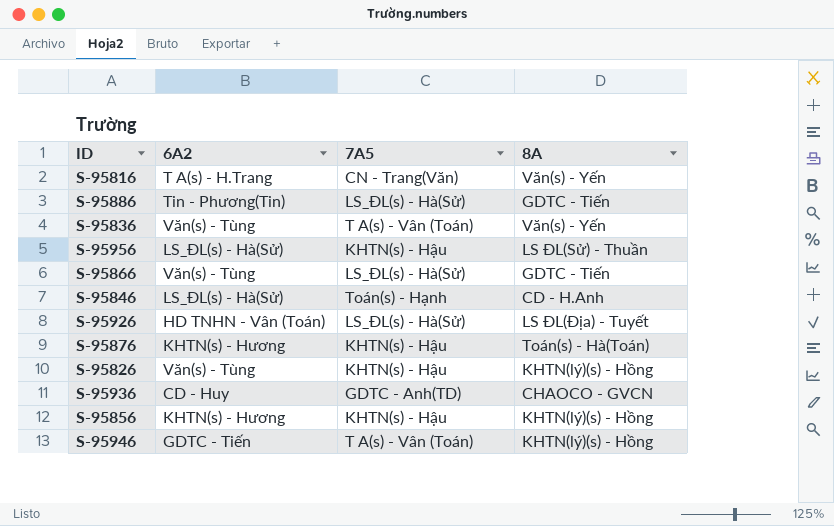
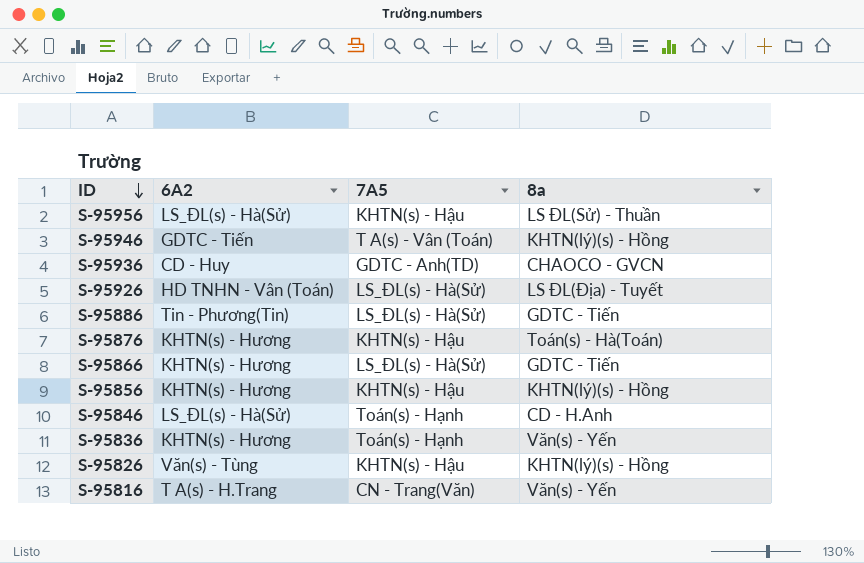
row order: none -> ID descending
column name: 8A -> 8a
S-95866 | 6A2: Văn(s) - Tùng -> KHTN(s) - Hương
S-95836 | 6A2: Văn(s) - Tùng -> KHTN(s) - Hương
S-95836 | 7A5: T A(s) - Vân (Toán) -> Toán(s) - Hạnh

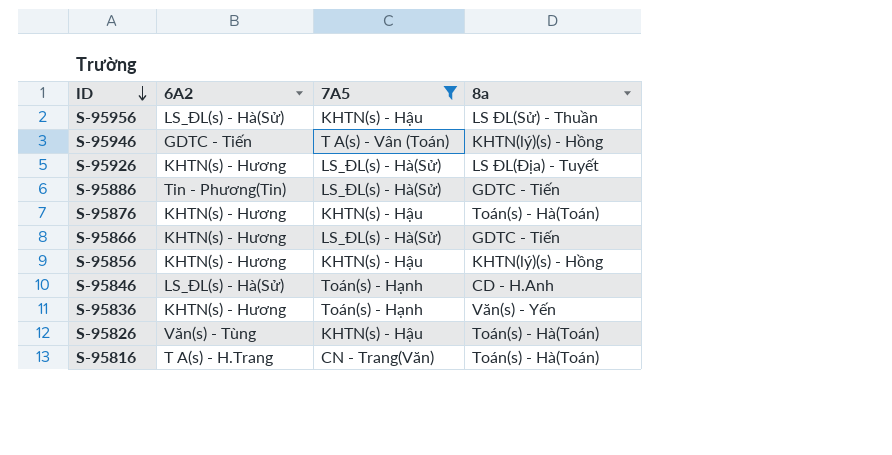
filter: none -> 7A5 != GDTC - Anh(TD)
S-95926 | 6A2: HD TNHN - Vân (Toán) -> KHTN(s) - Hương
S-95826 | 8a: KHTN(lý)(s) - Hồng -> Toán(s) - Hà(Toán)
S-95816 | 8a: Văn(s) - Yến -> Toán(s) - Hà(Toán)

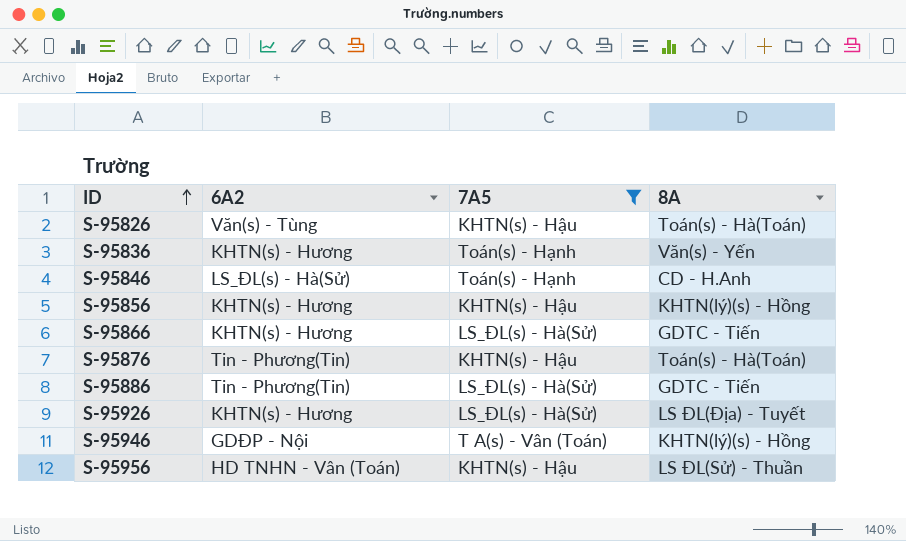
row order: ID descending -> ID ascending
column name: 8a -> 8A
row S-95816: T A(s) - H.Trang | CN - Trang(Văn) | Toán(s) - Hà(Toán) -> none
S-95876 | 6A2: KHTN(s) - Hương -> Tin - Phương(Tin)
S-95946 | 6A2: GDTC - Tiến -> GDĐP - Nội
S-95956 | 6A2: LS_ĐL(s) - Hà(Sử) -> HD TNHN - Vân (Toán)

